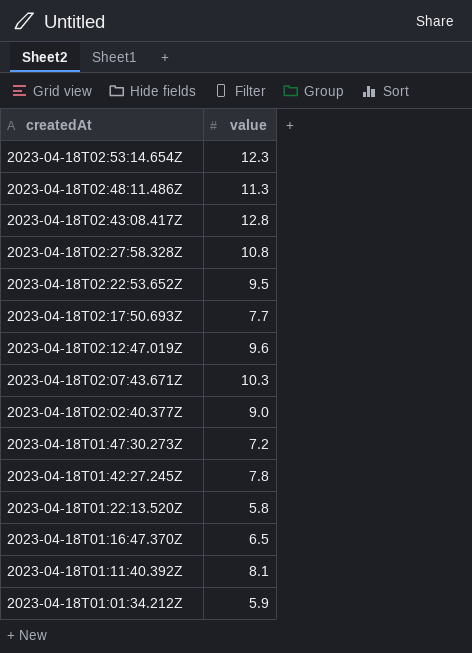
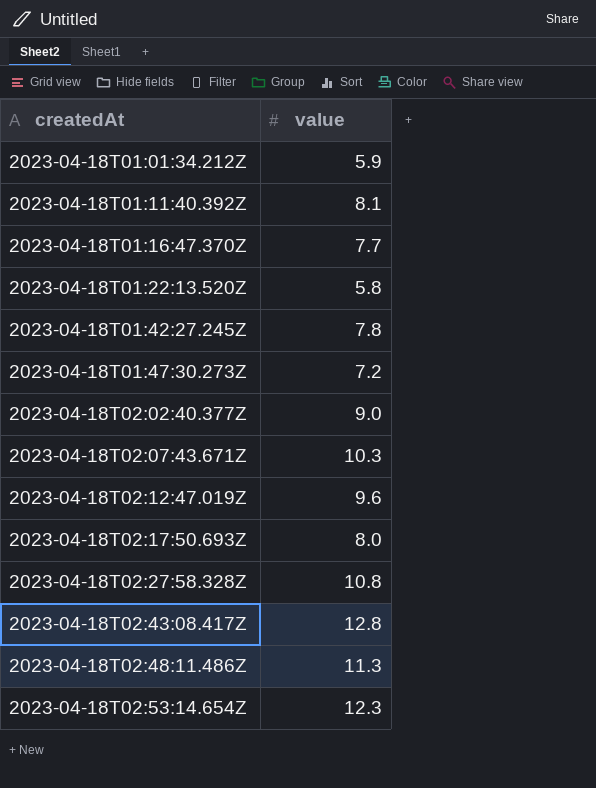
row order: createdAt descending -> createdAt ascending
row 2023-04-18T02:22:53.652Z: 9.5 -> none
2023-04-18T01:16:47.370Z | value: 6.5 -> 7.7
2023-04-18T02:17:50.693Z | value: 7.7 -> 8.0

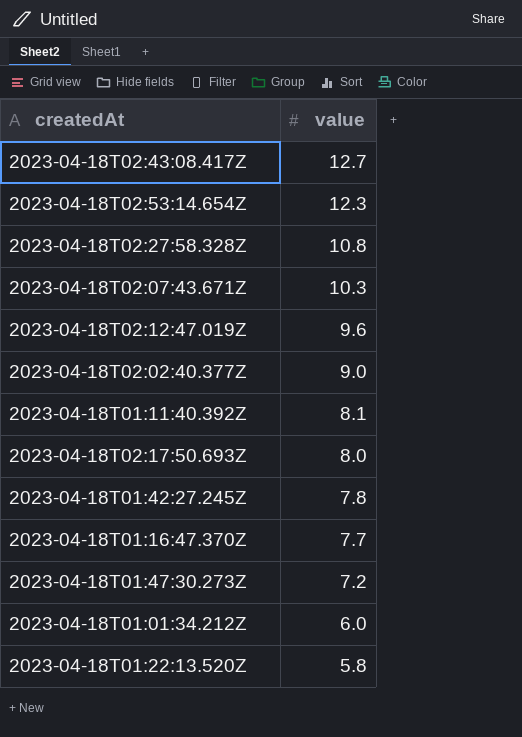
row order: createdAt ascending -> value descending
row 2023-04-18T02:48:11.486Z: 11.3 -> none
2023-04-18T02:43:08.417Z | value: 12.8 -> 12.7
2023-04-18T01:01:34.212Z | value: 5.9 -> 6.0

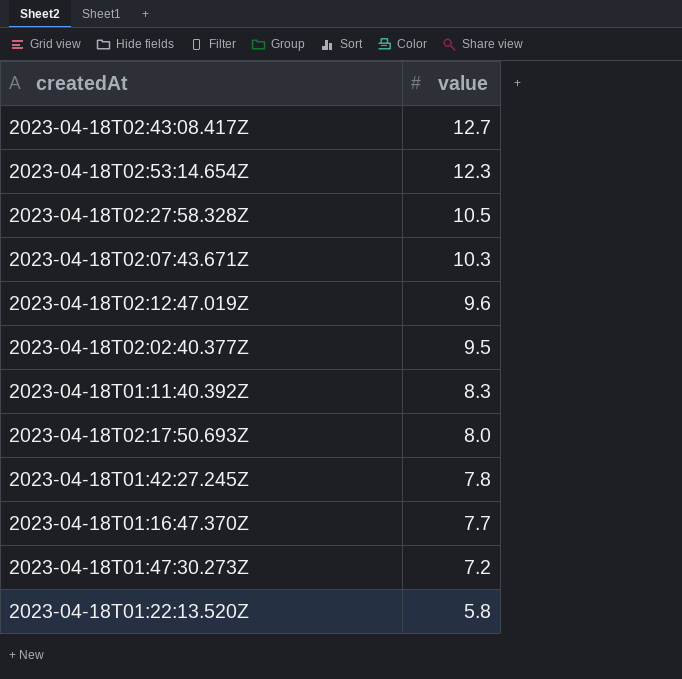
row 2023-04-18T01:01:34.212Z: 6.0 -> none
2023-04-18T02:27:58.328Z | value: 10.8 -> 10.5
2023-04-18T02:02:40.377Z | value: 9.0 -> 9.5
2023-04-18T01:11:40.392Z | value: 8.1 -> 8.3

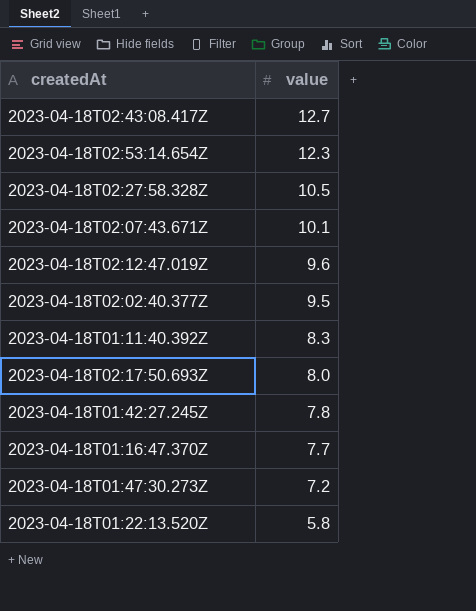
2023-04-18T02:07:43.671Z | value: 10.3 -> 10.1

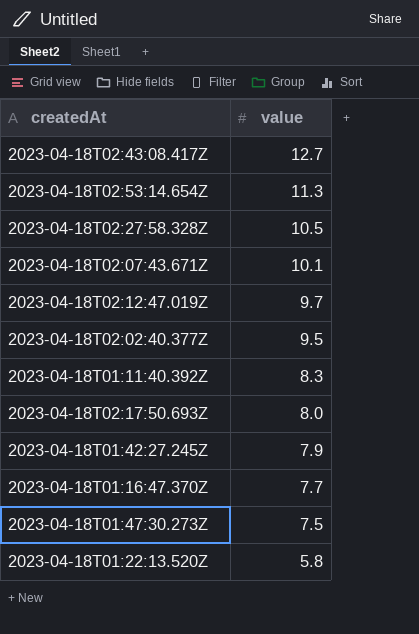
2023-04-18T02:53:14.654Z | value: 12.3 -> 11.3
2023-04-18T02:12:47.019Z | value: 9.6 -> 9.7
2023-04-18T01:42:27.245Z | value: 7.8 -> 7.9
2023-04-18T01:47:30.273Z | value: 7.2 -> 7.5

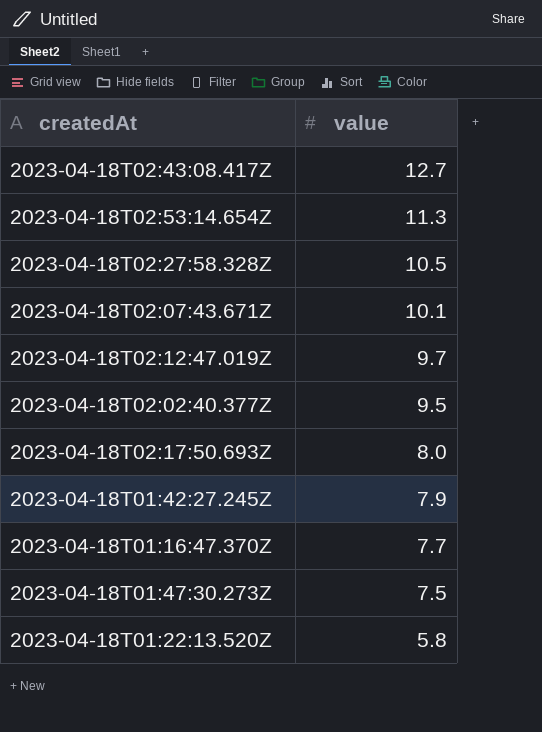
row 2023-04-18T01:11:40.392Z: 8.3 -> none

